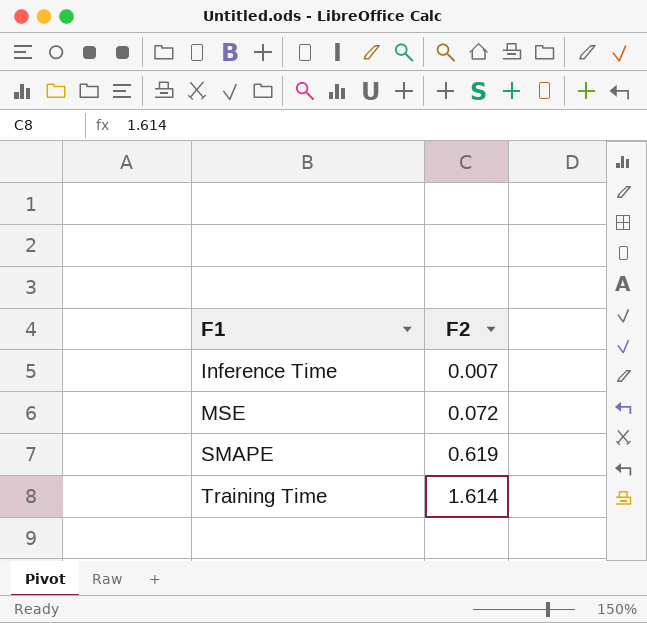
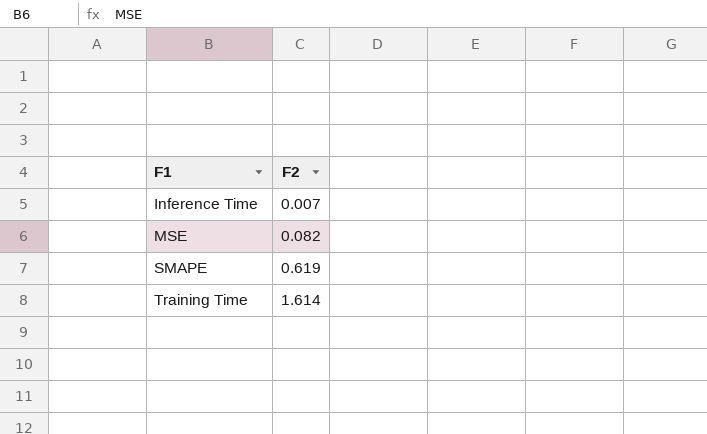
MSE | F2: 0.072 -> 0.082

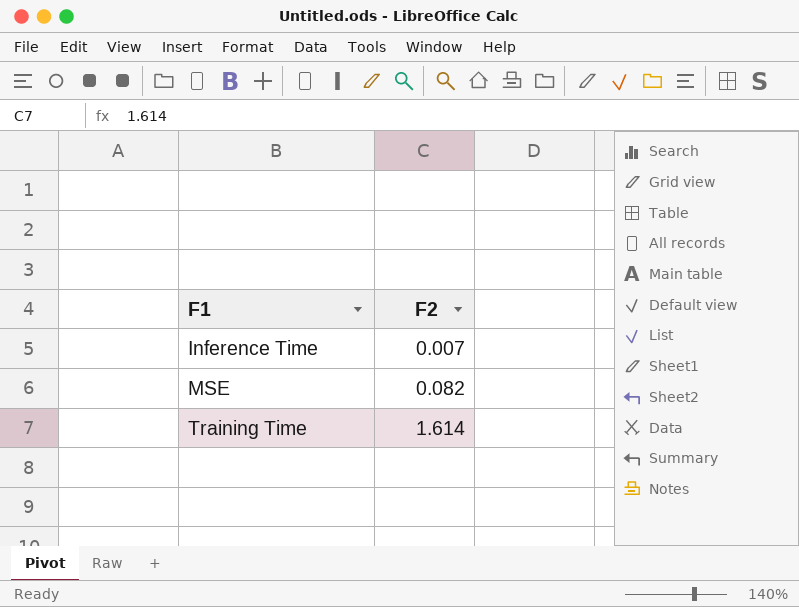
row SMAPE: 0.619 -> none

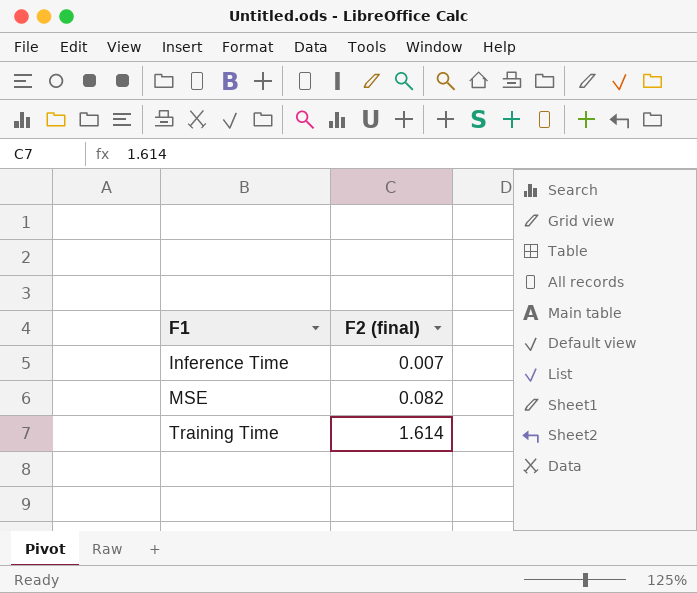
column name: F2 -> F2 (final)

